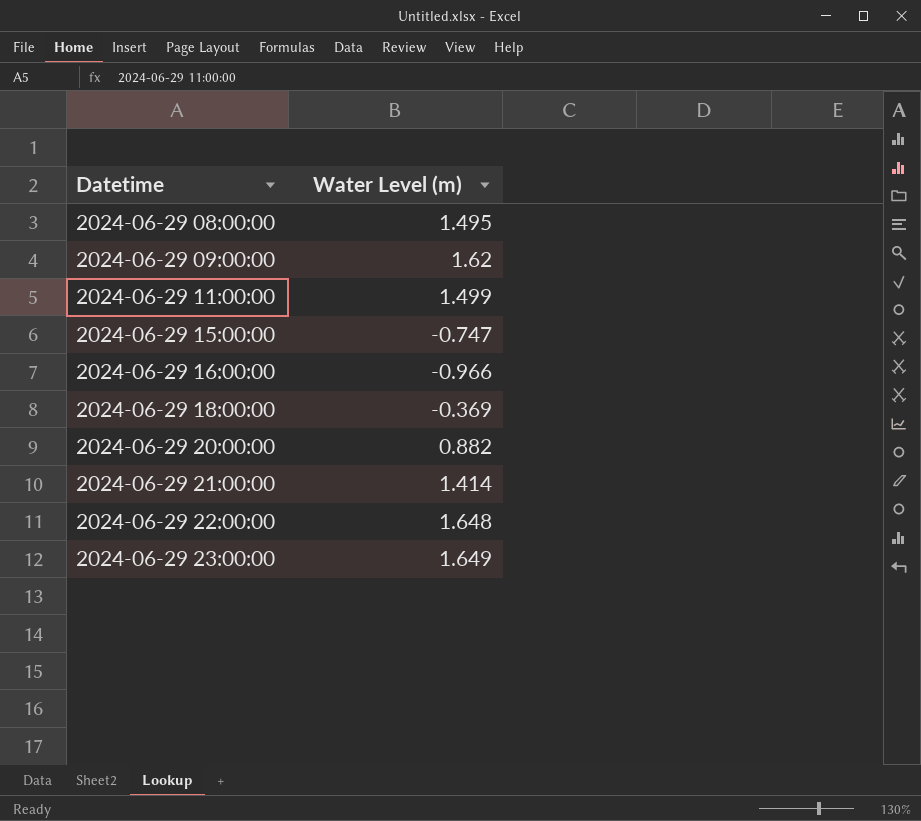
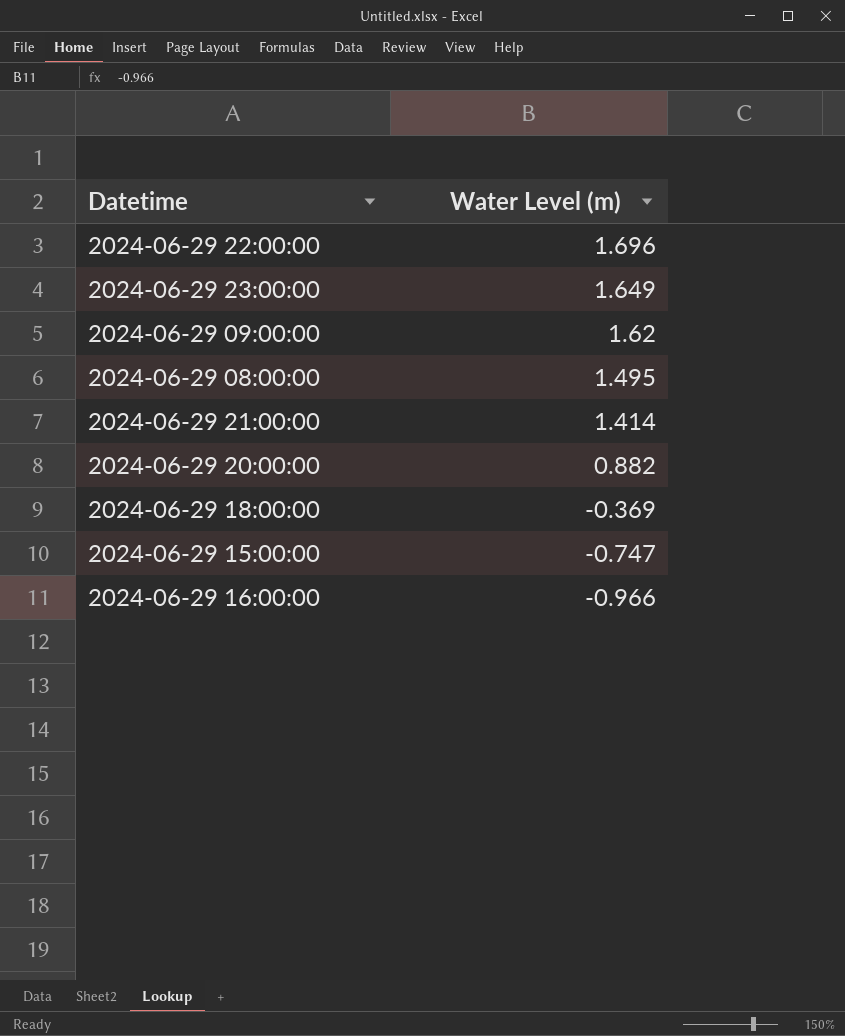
row order: Datetime ascending -> Water Level (m) descending
row 2024-06-29 11:00:00: 1.499 -> none
2024-06-29 22:00:00 | Water Level (m): 1.648 -> 1.696

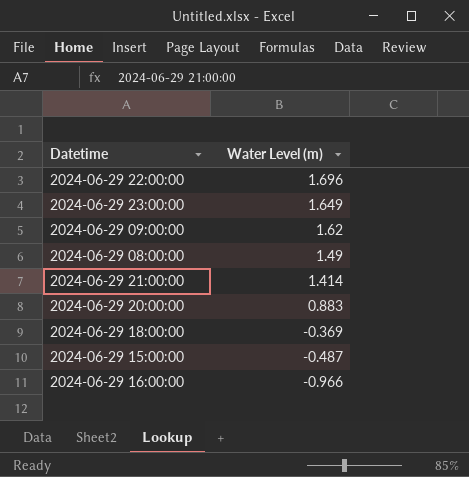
2024-06-29 08:00:00 | Water Level (m): 1.495 -> 1.49
2024-06-29 20:00:00 | Water Level (m): 0.882 -> 0.883
2024-06-29 15:00:00 | Water Level (m): -0.747 -> -0.487

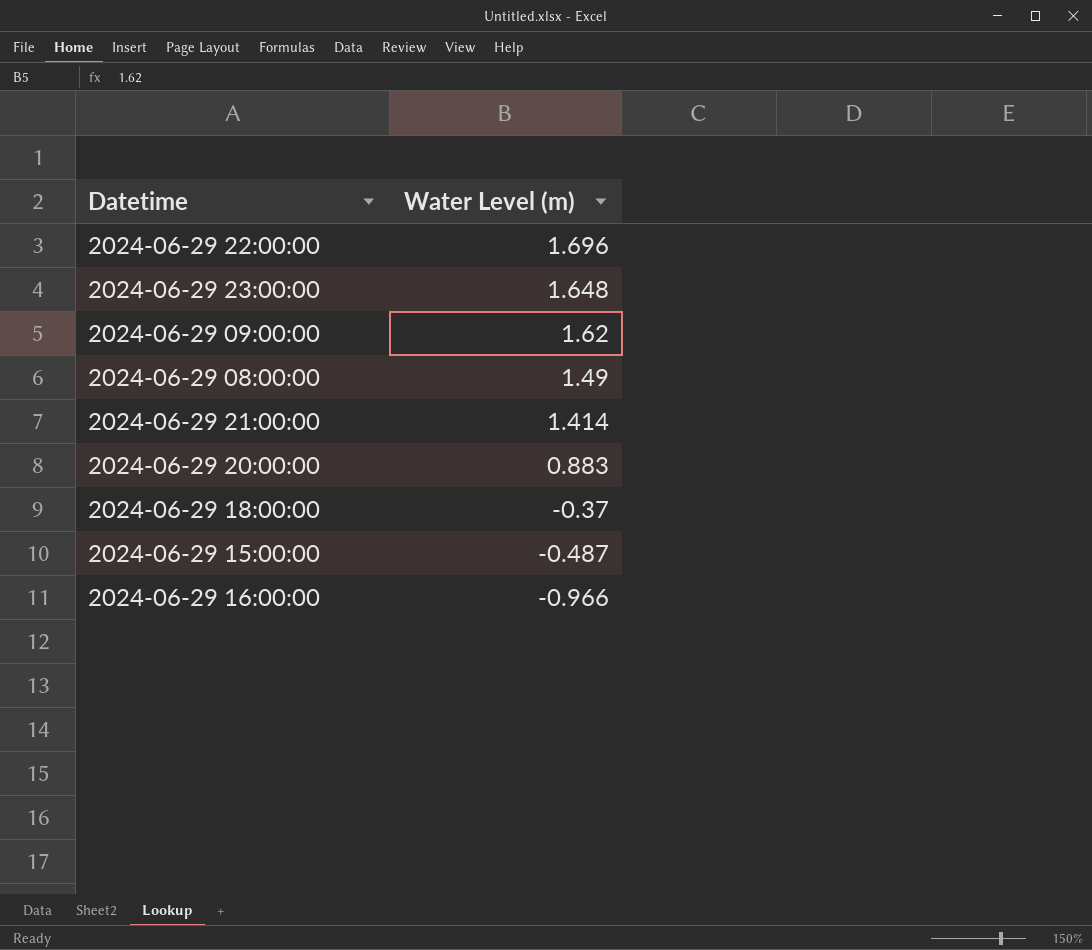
2024-06-29 23:00:00 | Water Level (m): 1.649 -> 1.648
2024-06-29 18:00:00 | Water Level (m): -0.369 -> -0.37

